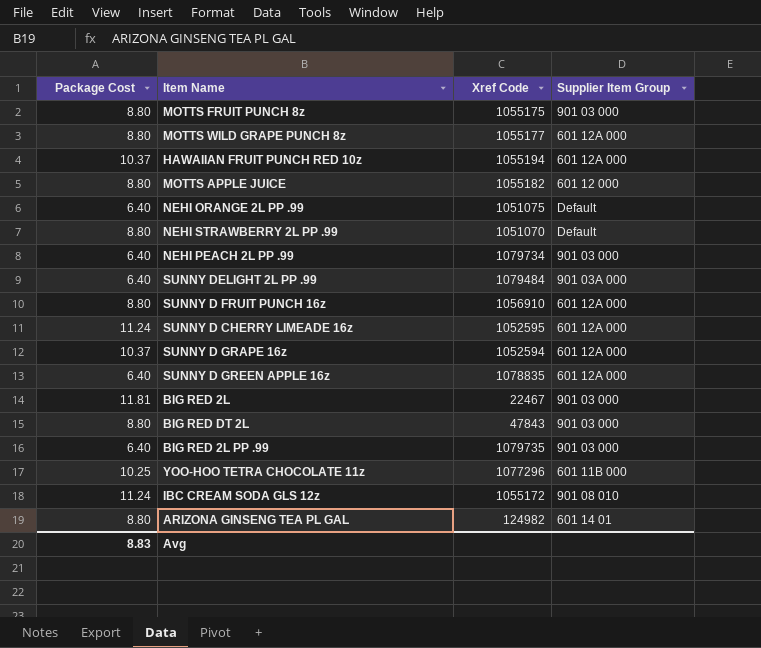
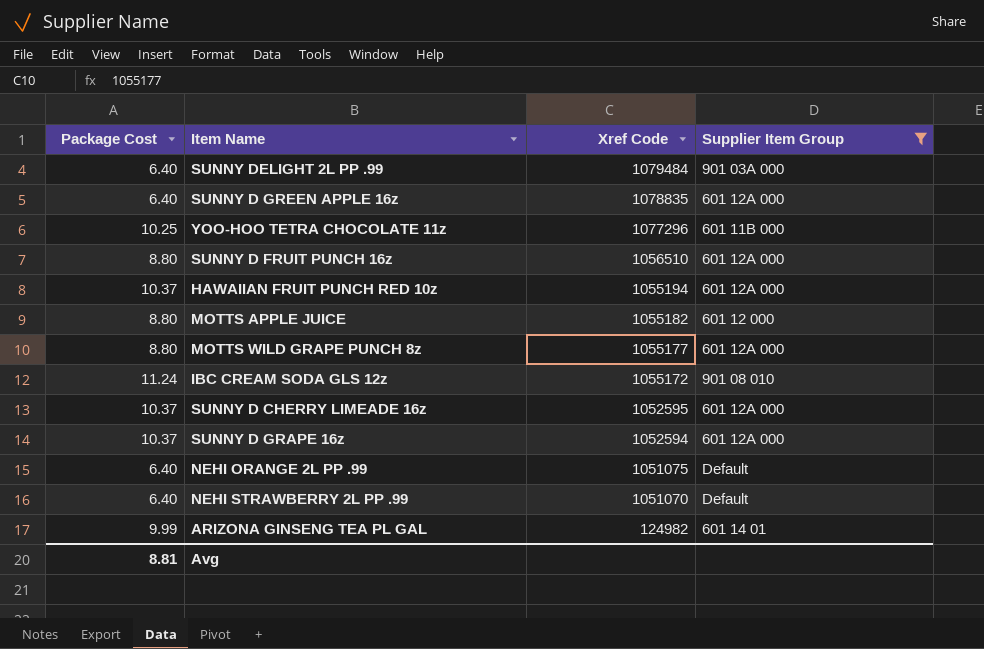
filter: none -> Supplier Item Group != 901 03 000
row order: none -> Xref Code descending
SUNNY D FRUIT PUNCH 16z | Xref Code: 1056910 -> 1056510
SUNNY D CHERRY LIMEADE 16z | Package Cost: 11.24 -> 10.37
NEHI STRAWBERRY 2L PP .99 | Package Cost: 8.80 -> 6.40
ARIZONA GINSENG TEA PL GAL | Package Cost: 8.80 -> 9.99
Avg | Package Cost: 8.83 -> 8.81

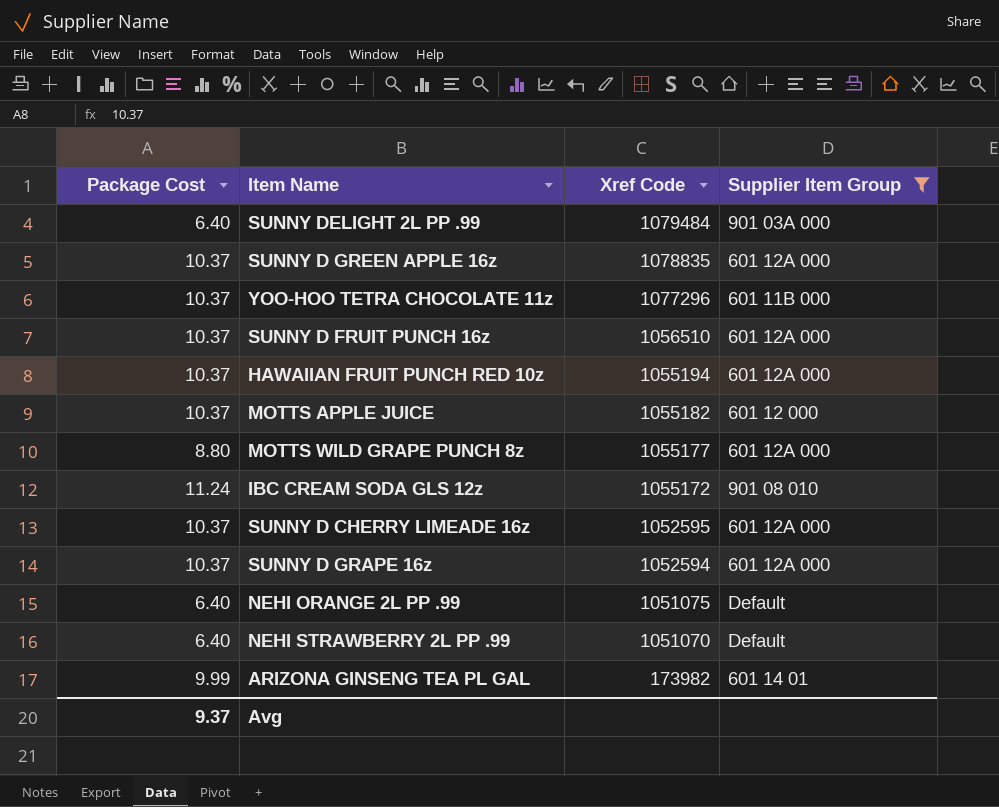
SUNNY D GREEN APPLE 16z | Package Cost: 6.40 -> 10.37
YOO-HOO TETRA CHOCOLATE 11z | Package Cost: 10.25 -> 10.37
SUNNY D FRUIT PUNCH 16z | Package Cost: 8.80 -> 10.37
MOTTS APPLE JUICE | Package Cost: 8.80 -> 10.37
ARIZONA GINSENG TEA PL GAL | Xref Code: 124982 -> 173982
Avg | Package Cost: 8.81 -> 9.37

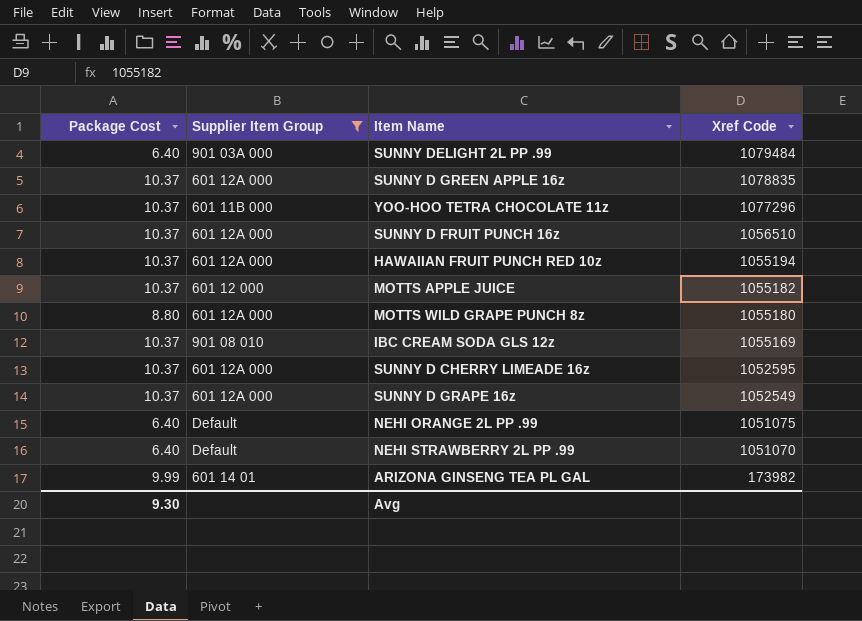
column Supplier Item Group | position: 4 -> 2
MOTTS WILD GRAPE PUNCH 8z | Xref Code: 1055177 -> 1055180
IBC CREAM SODA GLS 12z | Package Cost: 11.24 -> 10.37
IBC CREAM SODA GLS 12z | Xref Code: 1055172 -> 1055169
SUNNY D GRAPE 16z | Xref Code: 1052594 -> 1052549
Avg | Package Cost: 9.37 -> 9.30

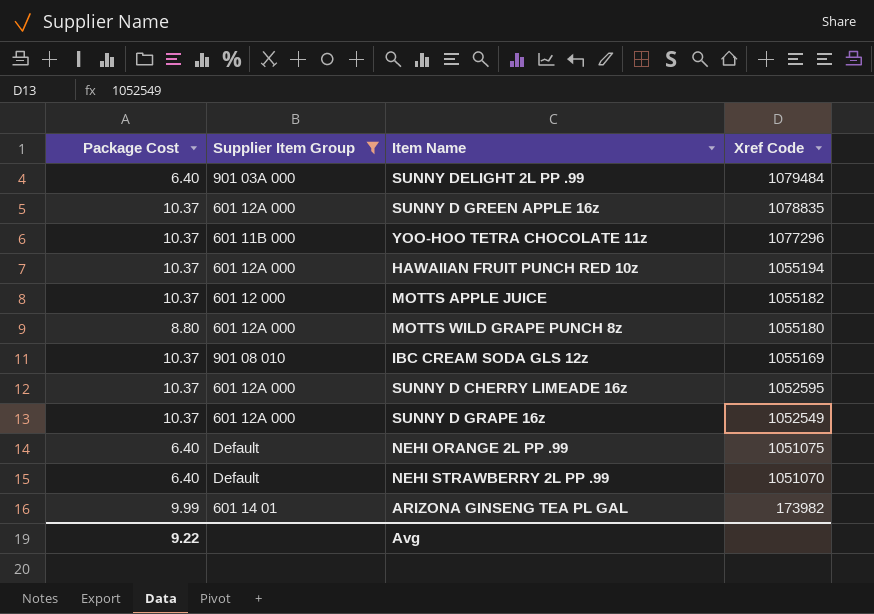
row SUNNY D FRUIT PUNCH 16z: 10.37 | 601 12A 000 | 1056510 -> none
Avg | Package Cost: 9.30 -> 9.22

